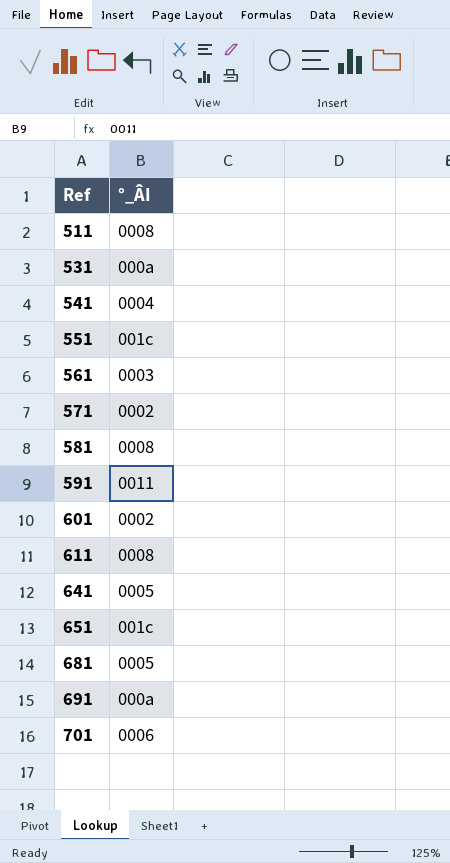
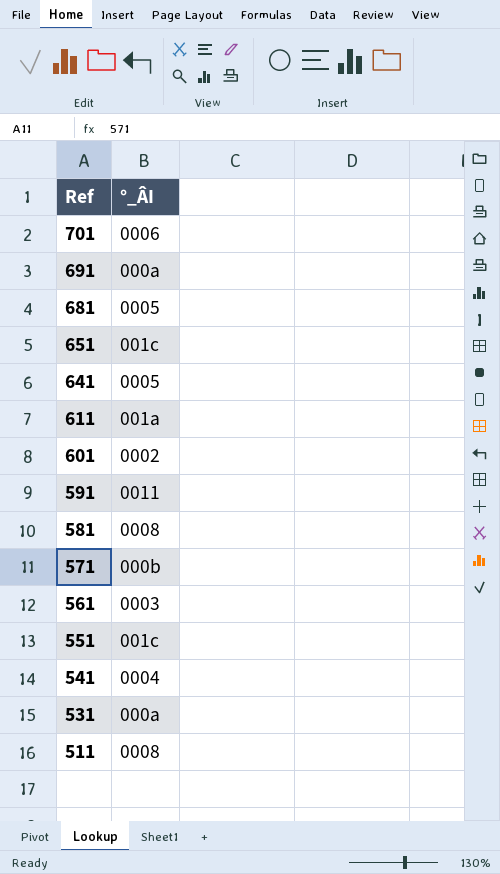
row order: Ref ascending -> Ref descending
611 | °_ÂI: 0008 -> 001a
571 | °_ÂI: 0002 -> 000b

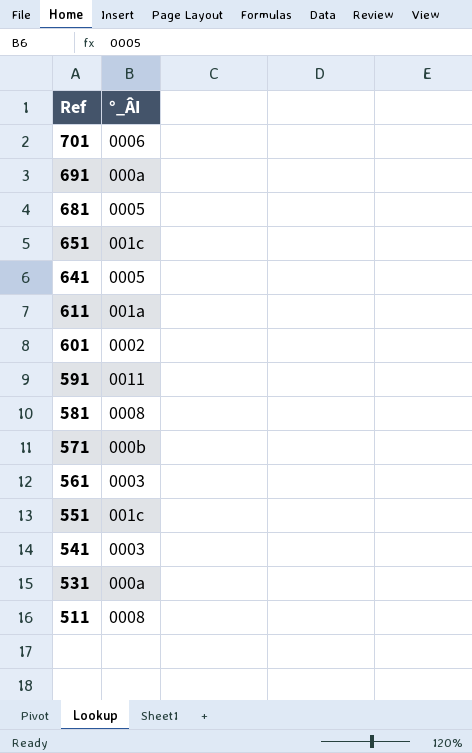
541 | °_ÂI: 0004 -> 0003

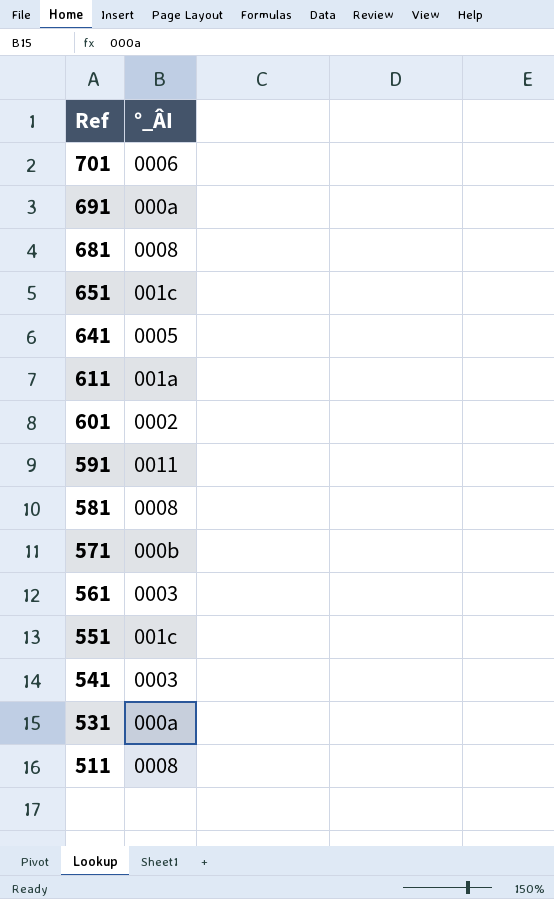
681 | °_ÂI: 0005 -> 0008

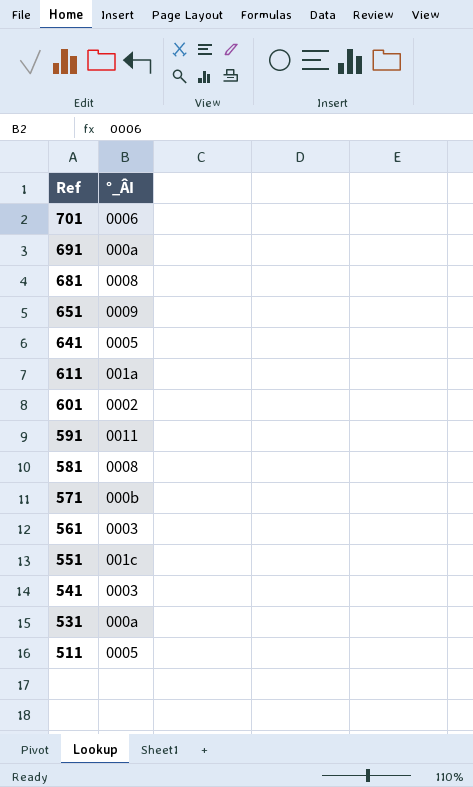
651 | °_ÂI: 001c -> 0009
511 | °_ÂI: 0008 -> 0005

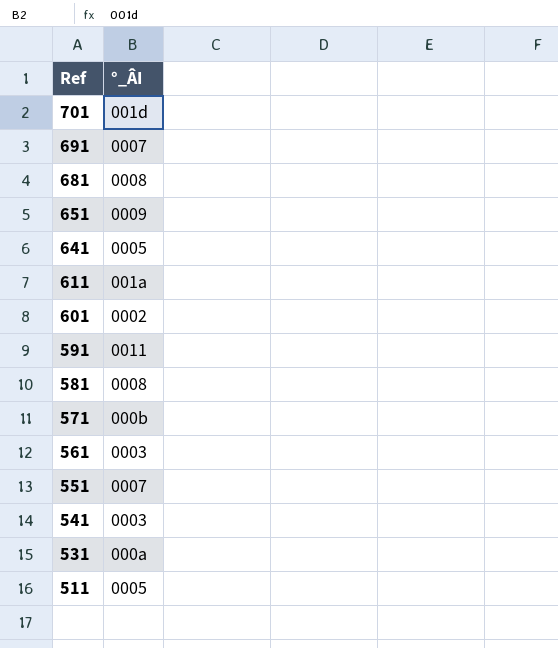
701 | °_ÂI: 0006 -> 001d
691 | °_ÂI: 000a -> 0007
551 | °_ÂI: 001c -> 0007

